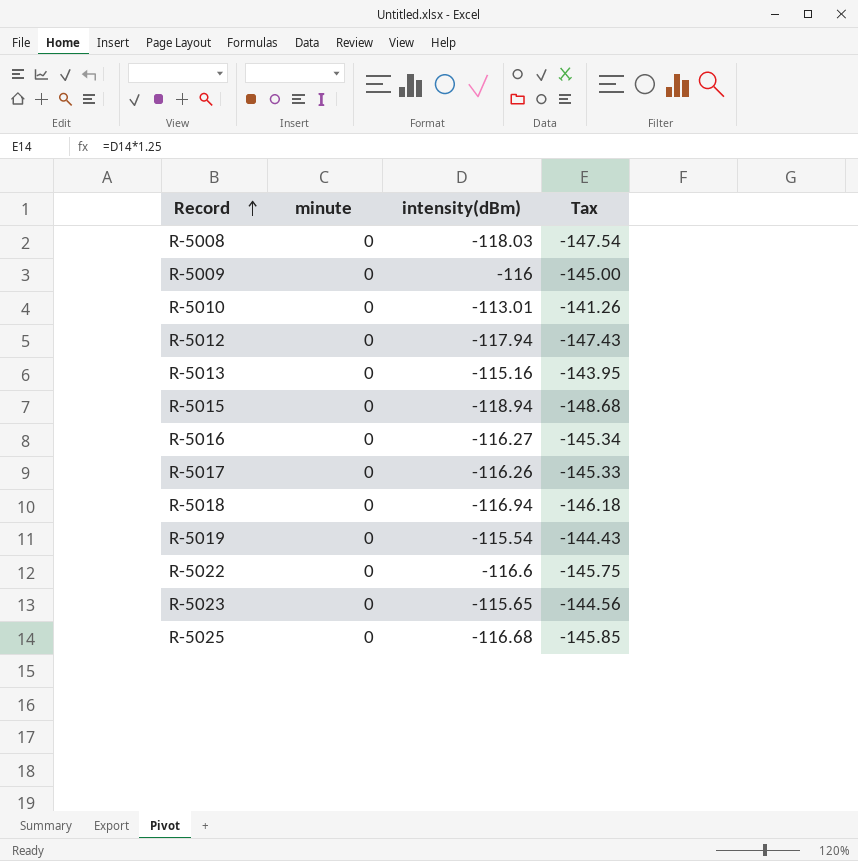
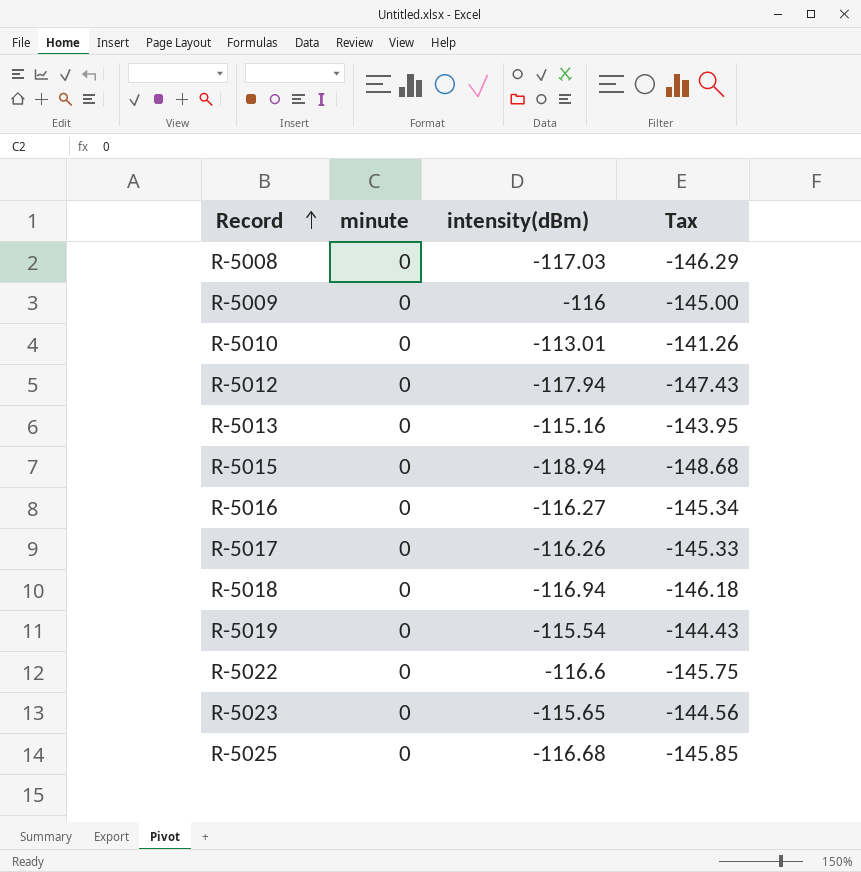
R-5008 | intensity(dBm): -118.03 -> -117.03
R-5008 | Tax: -147.54 -> -146.29

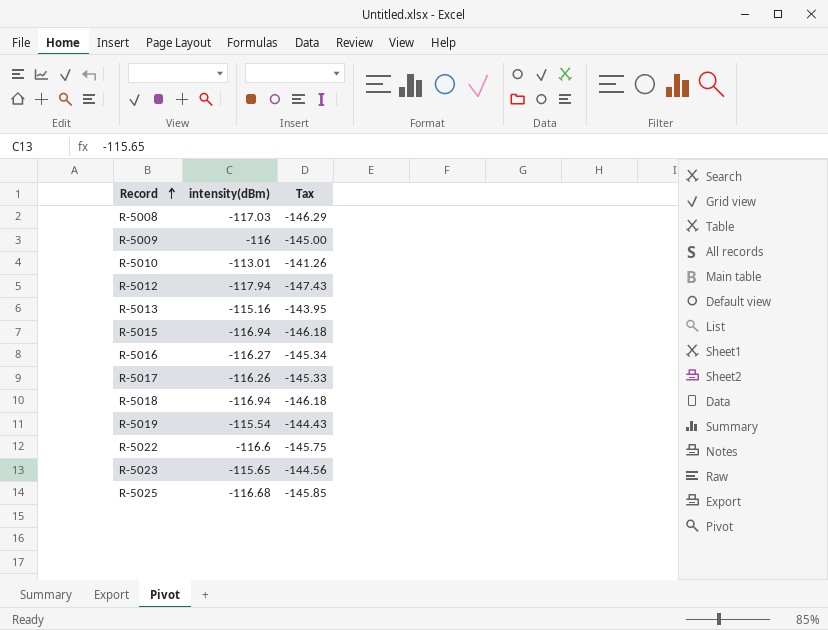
column minute | position: 2 -> none
R-5015 | intensity(dBm): -118.94 -> -116.94
R-5015 | Tax: -148.68 -> -146.18

